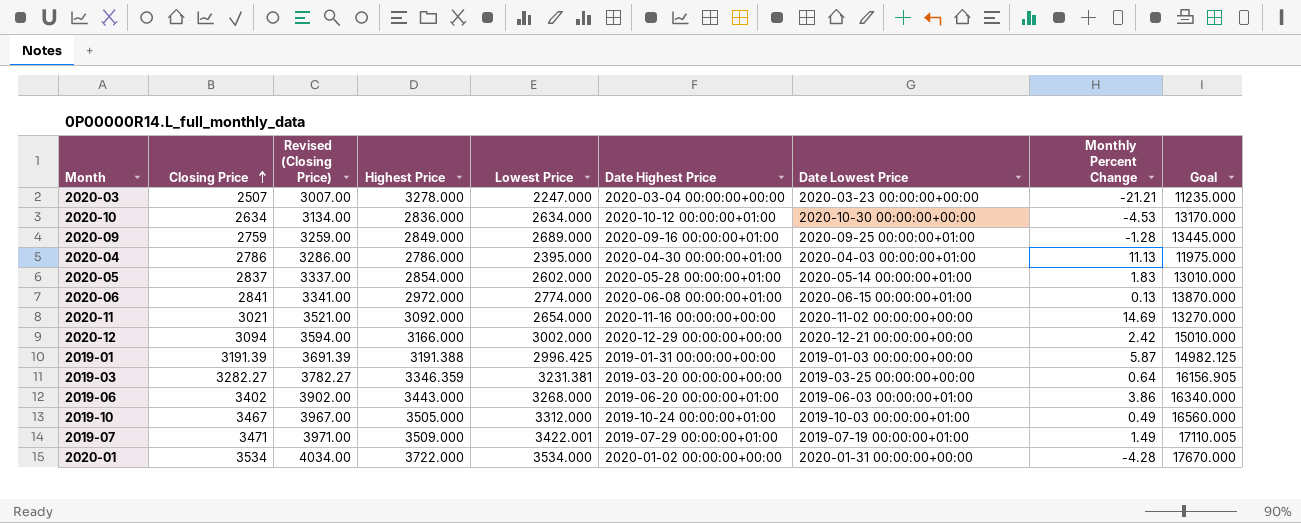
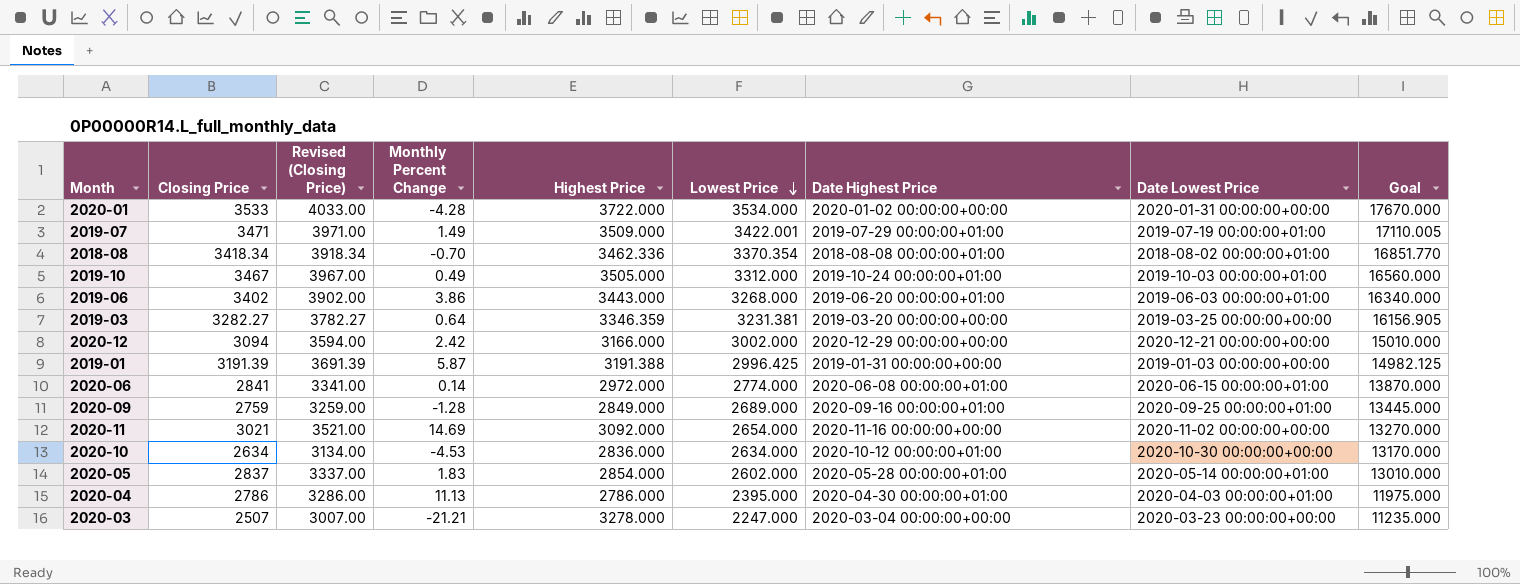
row order: Closing Price ascending -> Lowest Price descending
column Monthly Percent Change | position: 8 -> 4
2020-01 | Closing Price: 3534 -> 3533
2020-01 | Revised (Closing Price): 4034.00 -> 4033.00
row 2018-08: none -> 3418.34 | 3918.34 | -0.70 | 3462.336 | 3370.354 | 2018-08-08 00:00:00+01:00 | 2018-08-02 00:00:00+01:00 | 16851.770
2020-06 | Monthly Percent Change: 0.13 -> 0.14

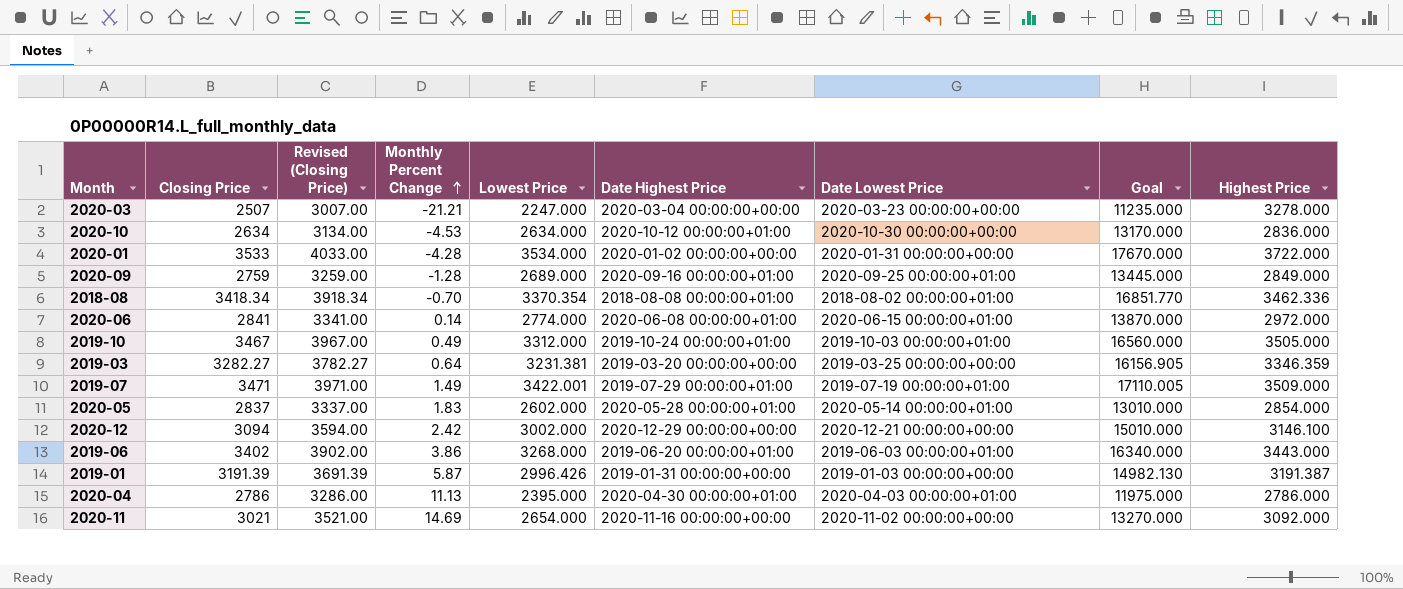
row order: Lowest Price descending -> Monthly Percent Change ascending
column Highest Price | position: 5 -> 9
2020-12 | Highest Price: 3166.000 -> 3146.100
2019-01 | Lowest Price: 2996.425 -> 2996.426
2019-01 | Goal: 14982.125 -> 14982.130
2019-01 | Highest Price: 3191.388 -> 3191.387

